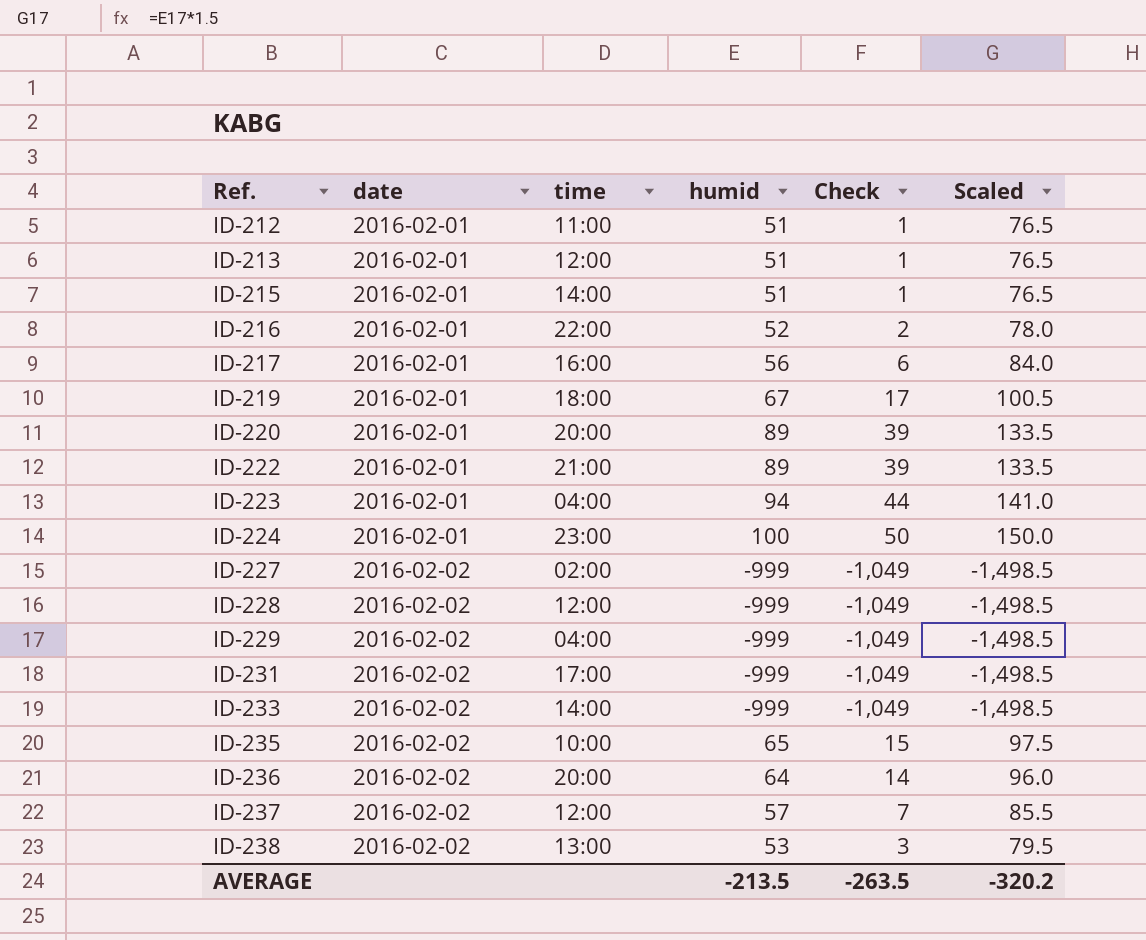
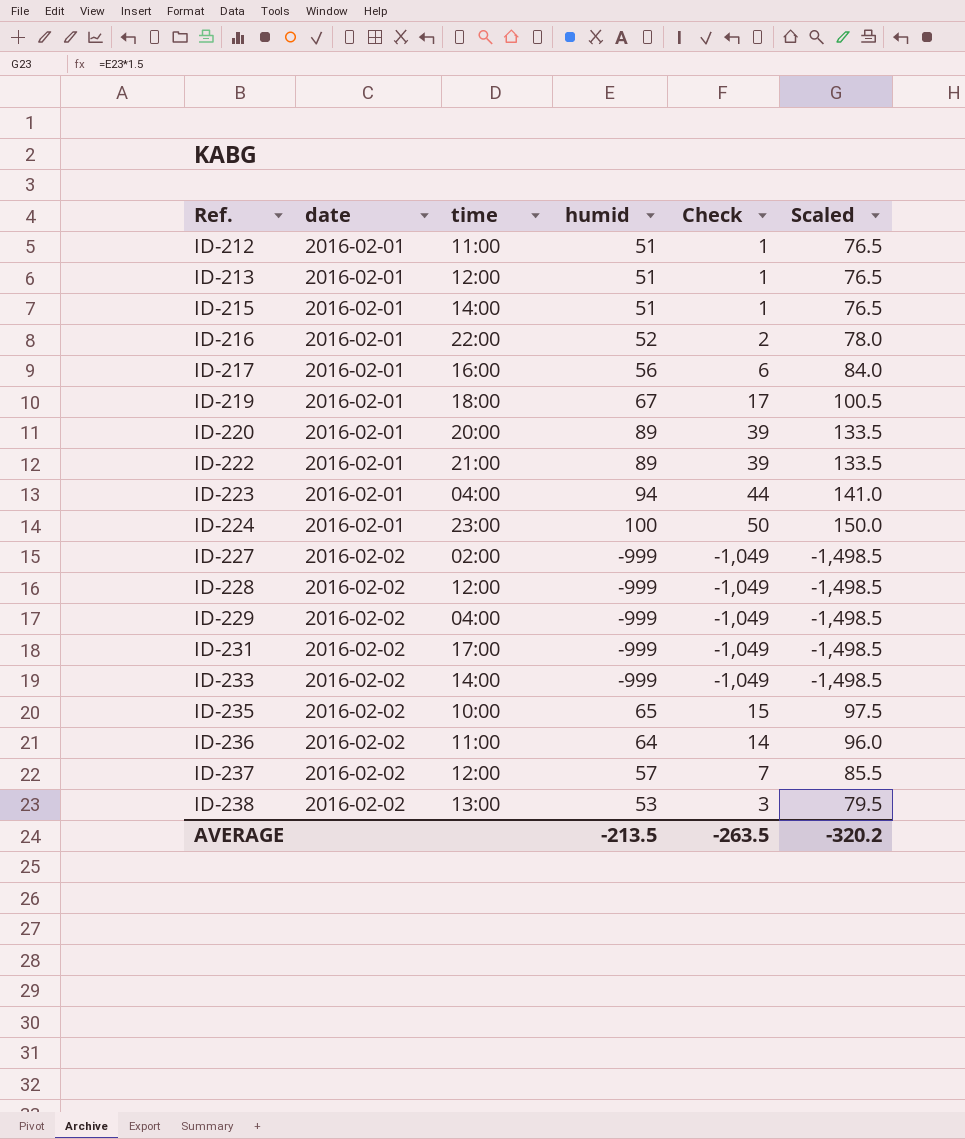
ID-236 | time: 20:00 -> 11:00

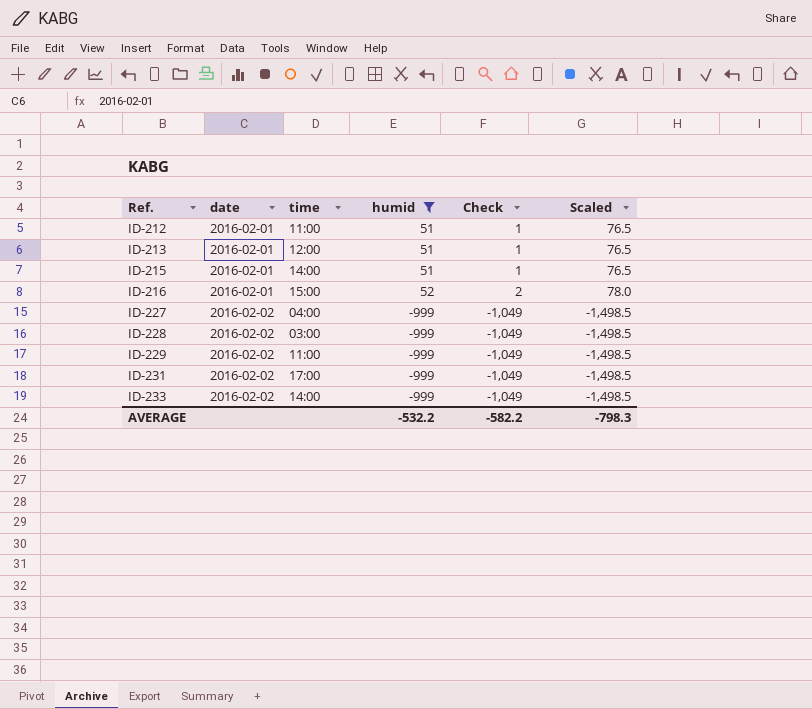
filter: none -> humid <= 52
ID-216 | time: 22:00 -> 15:00
ID-227 | time: 02:00 -> 04:00
ID-228 | time: 12:00 -> 03:00
ID-229 | time: 04:00 -> 11:00
AVERAGE | humid: -213.5 -> -532.2
AVERAGE | Check: -263.5 -> -582.2
AVERAGE | Scaled: -320.2 -> -798.3

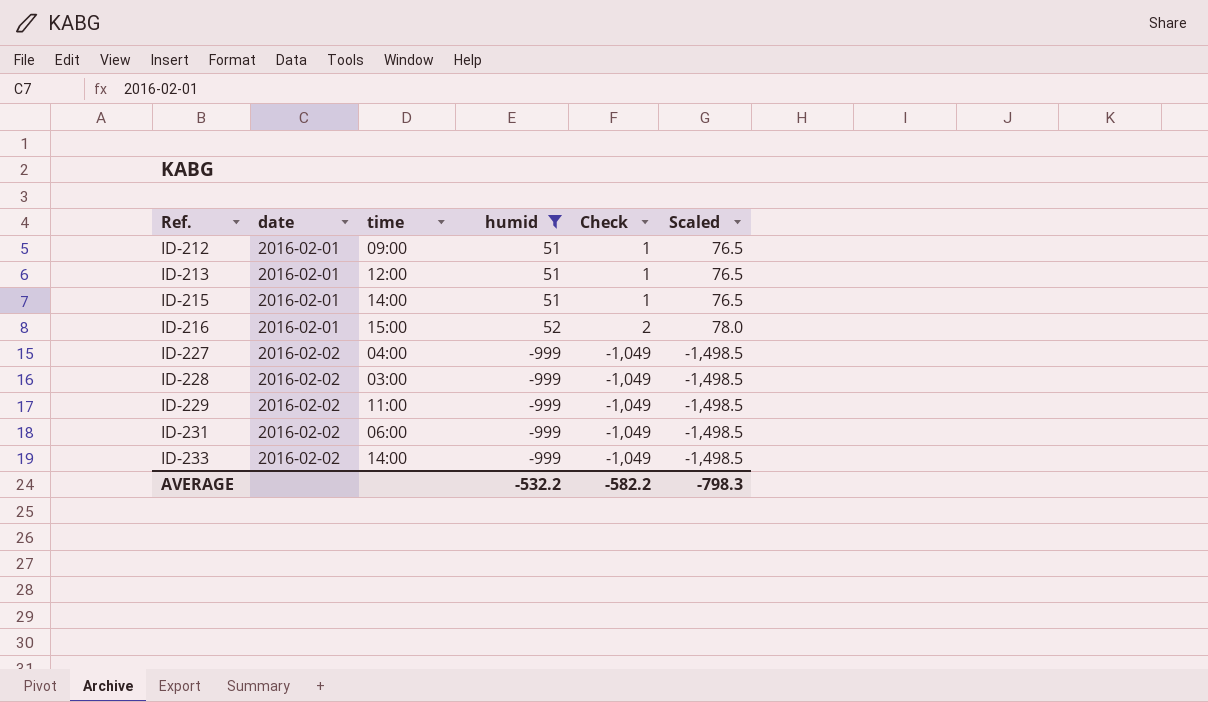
ID-212 | time: 11:00 -> 09:00
ID-231 | time: 17:00 -> 06:00

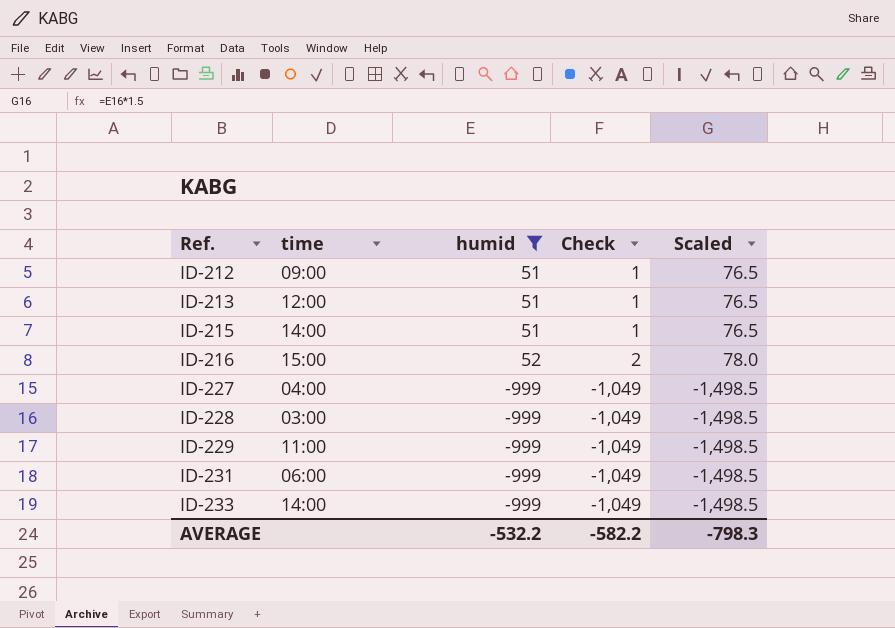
column date | position: 2 -> none

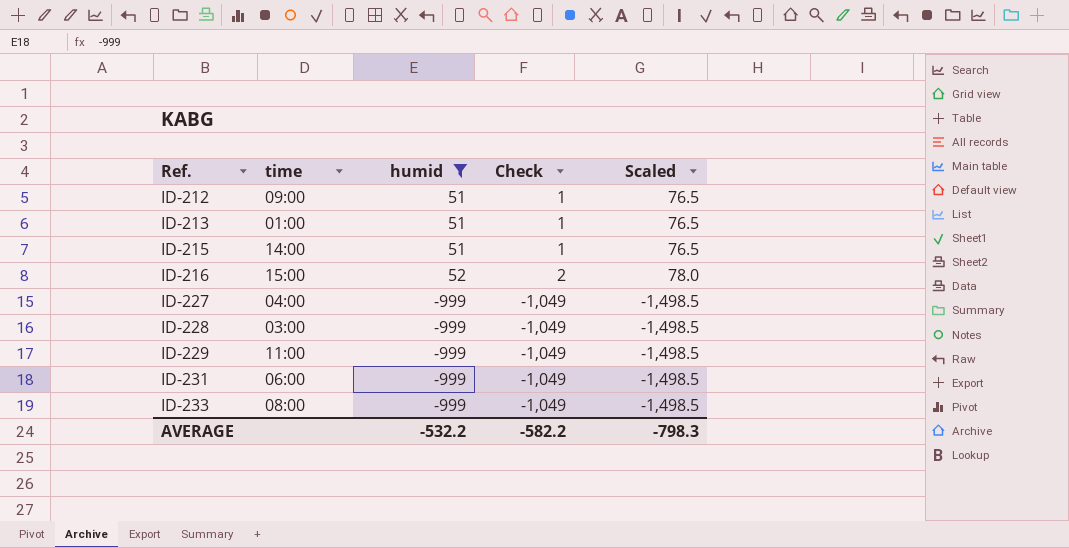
ID-213 | time: 12:00 -> 01:00
ID-233 | time: 14:00 -> 08:00

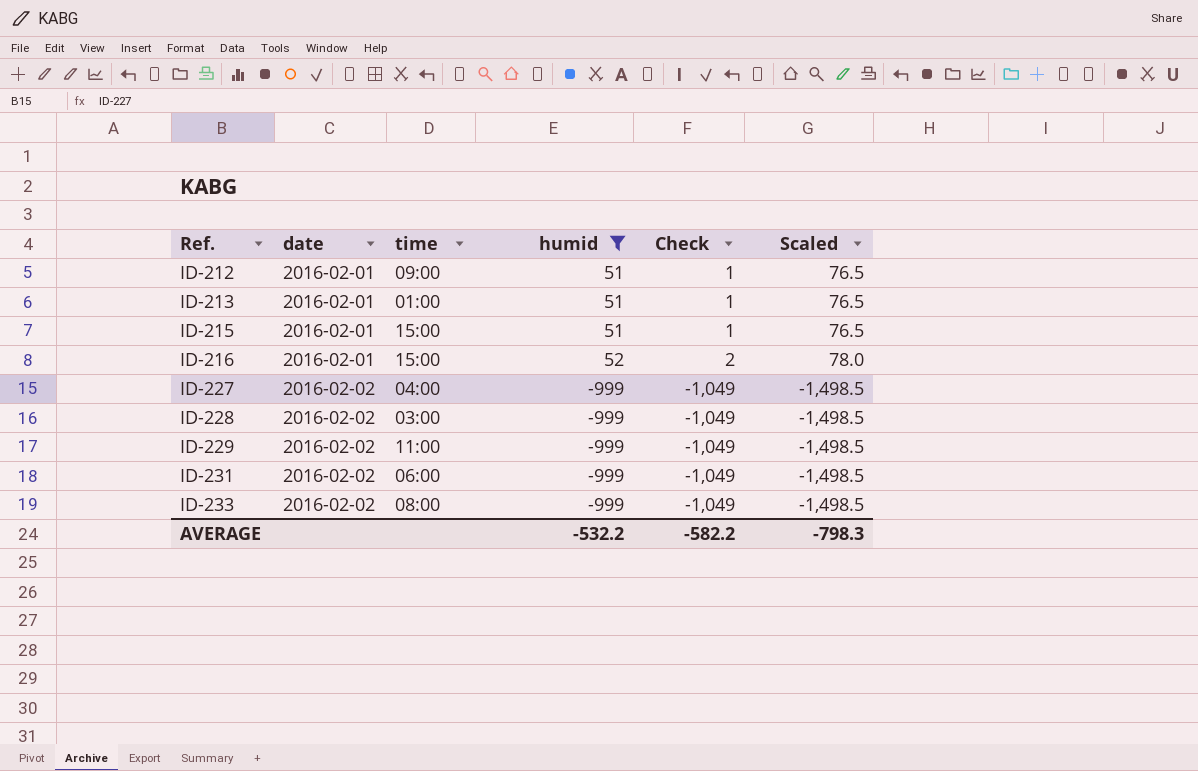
column date | position: none -> 2
ID-215 | time: 14:00 -> 15:00

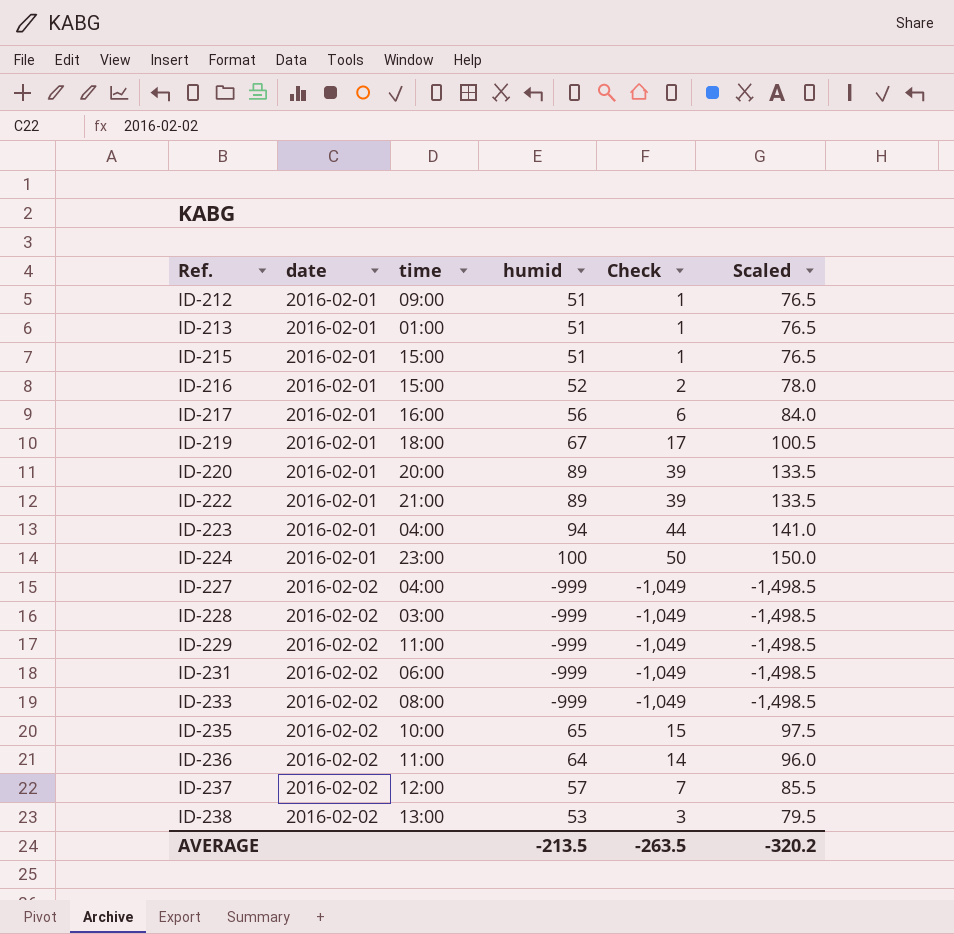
filter: humid <= 52 -> none
AVERAGE | humid: -532.2 -> -213.5
AVERAGE | Check: -582.2 -> -263.5
AVERAGE | Scaled: -798.3 -> -320.2

